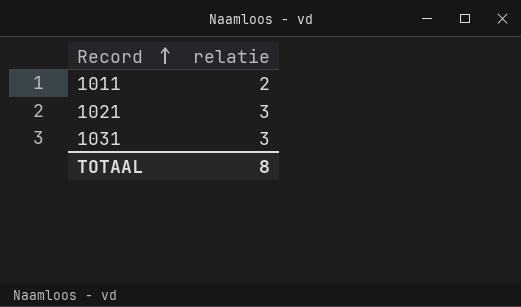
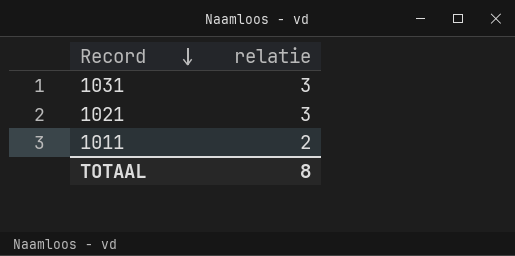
row order: Record ascending -> Record descending

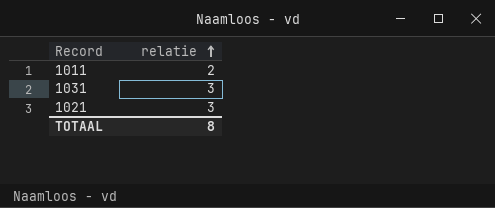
row order: Record descending -> relatie ascending

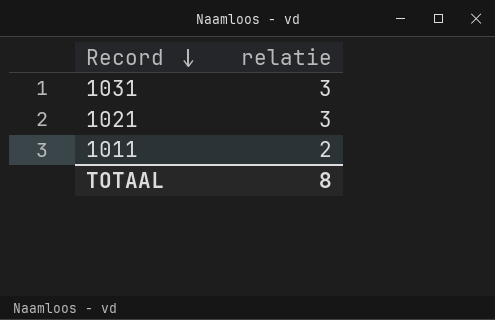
row order: relatie ascending -> Record descending

